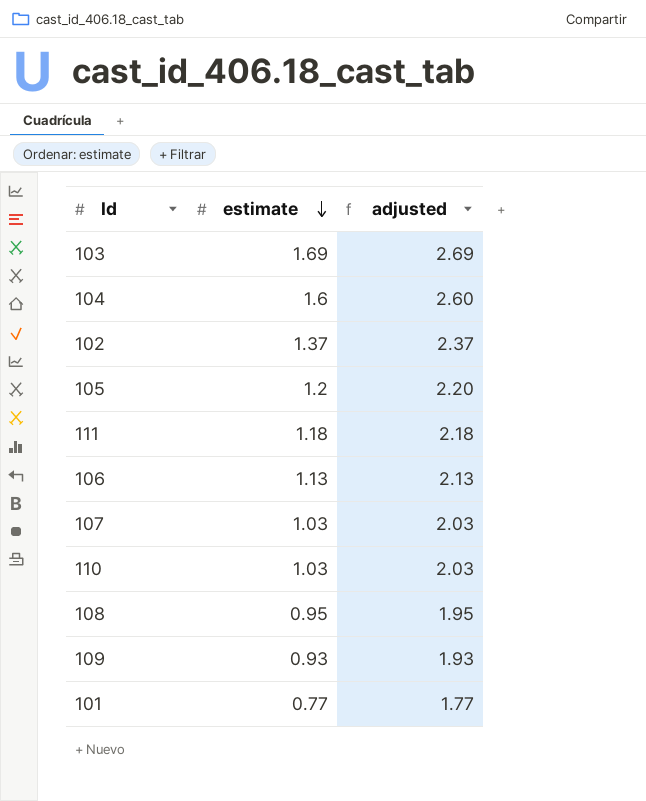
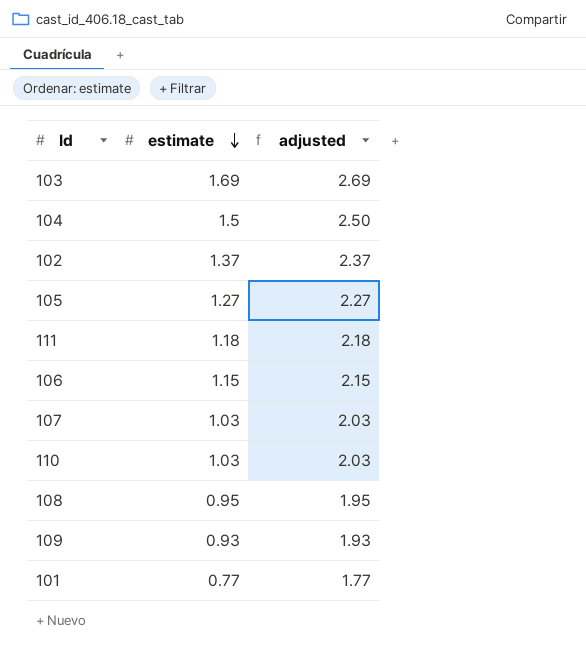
104 | estimate: 1.6 -> 1.5
104 | adjusted: 2.60 -> 2.50
105 | estimate: 1.2 -> 1.27
105 | adjusted: 2.20 -> 2.27
106 | estimate: 1.13 -> 1.15
106 | adjusted: 2.13 -> 2.15

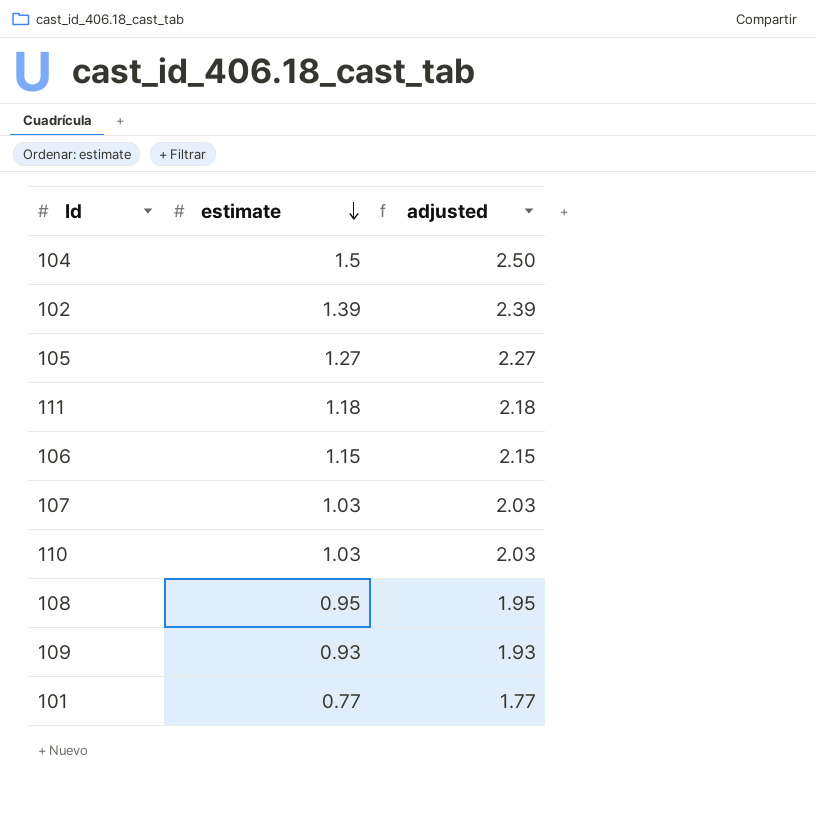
row 103: 1.69 | 2.69 -> none
102 | estimate: 1.37 -> 1.39
102 | adjusted: 2.37 -> 2.39

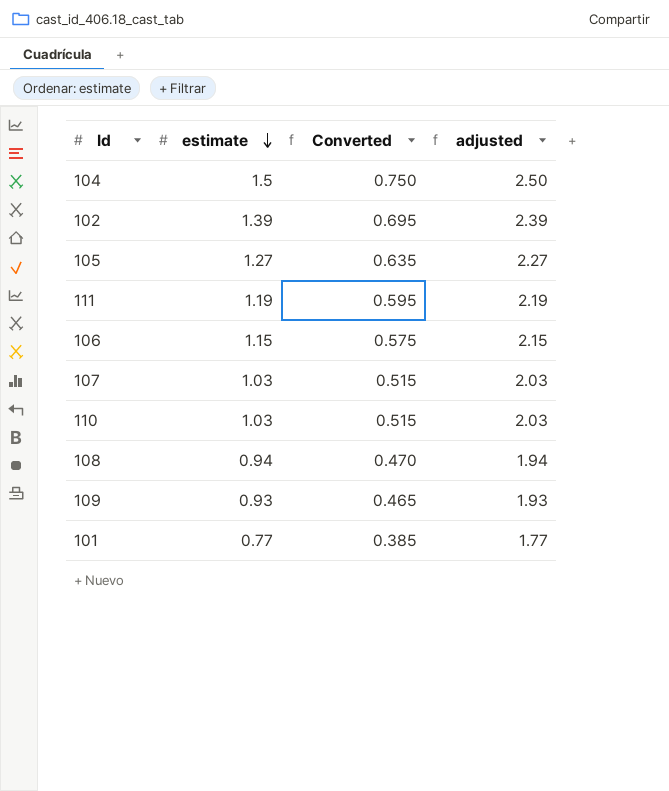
column Converted | formula: none -> [estimate] * 0.5
111 | estimate: 1.18 -> 1.19
111 | adjusted: 2.18 -> 2.19
108 | estimate: 0.95 -> 0.94
108 | adjusted: 1.95 -> 1.94

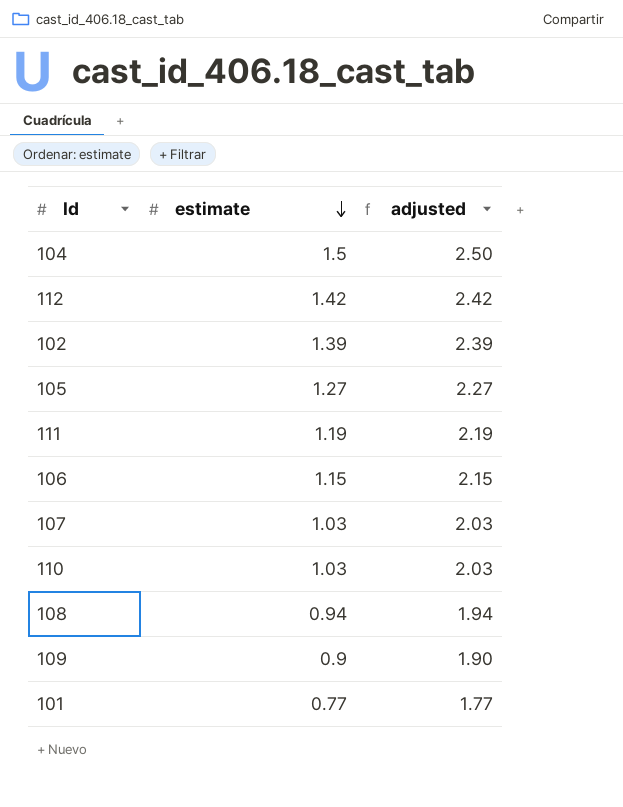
column Converted | formula: [estimate] * 0.5 -> none
row 112: none -> 1.42 | 2.42
109 | estimate: 0.93 -> 0.9
109 | adjusted: 1.93 -> 1.90

